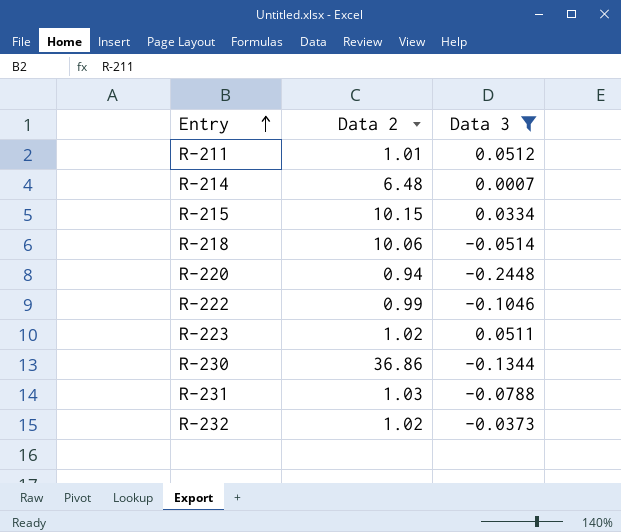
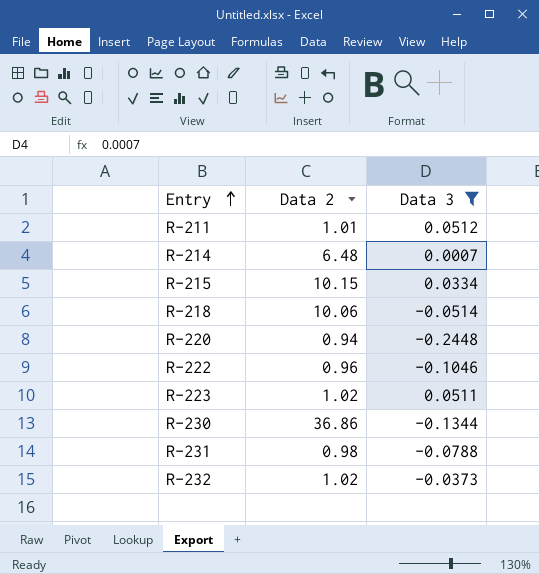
R-222 | Data 2: 0.99 -> 0.96
R-231 | Data 2: 1.03 -> 0.98

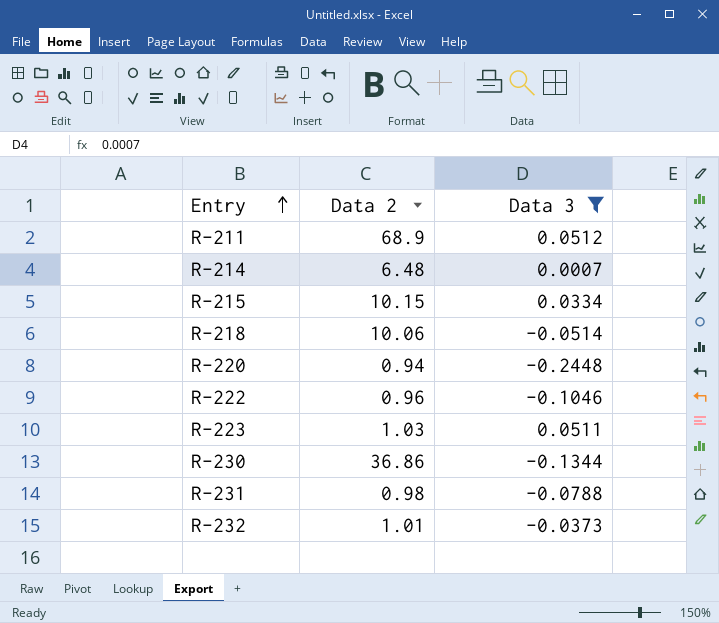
R-211 | Data 2: 1.01 -> 68.9
R-223 | Data 2: 1.02 -> 1.03
R-232 | Data 2: 1.02 -> 1.01

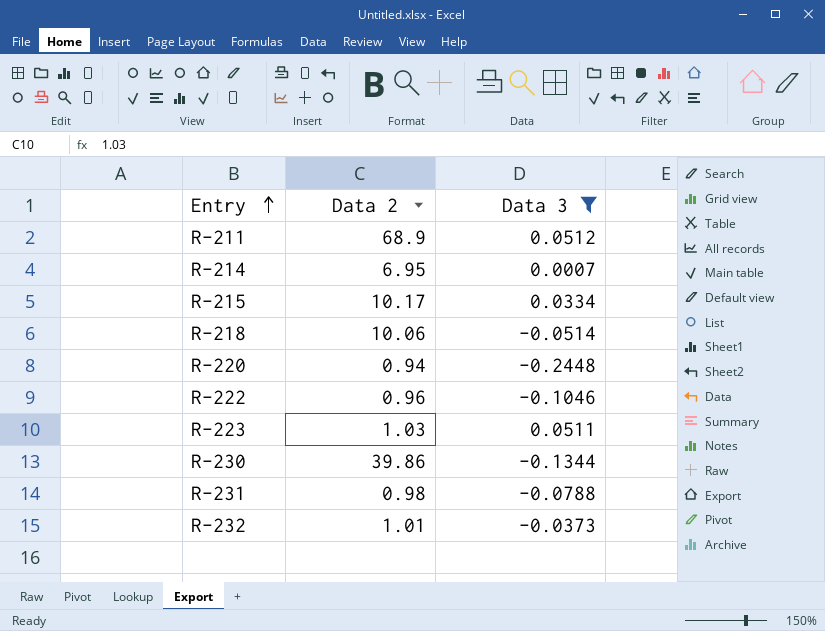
R-214 | Data 2: 6.48 -> 6.95
R-215 | Data 2: 10.15 -> 10.17
R-230 | Data 2: 36.86 -> 39.86

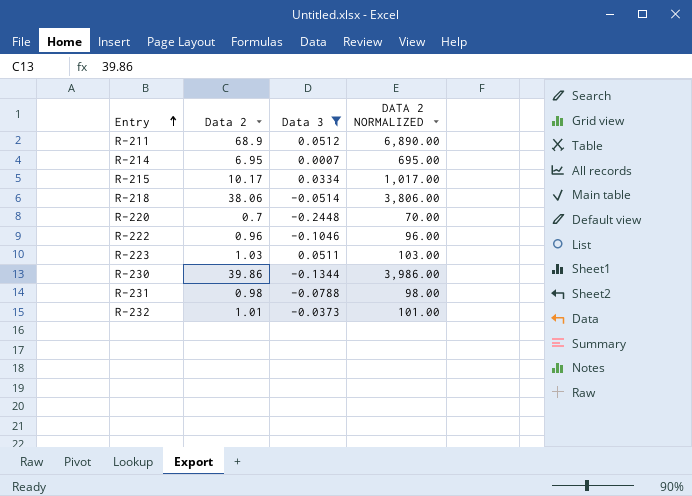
column DATA 2 NORMALIZED | formula: none -> [Data 2] * 100
R-218 | Data 2: 10.06 -> 38.06
R-220 | Data 2: 0.94 -> 0.7

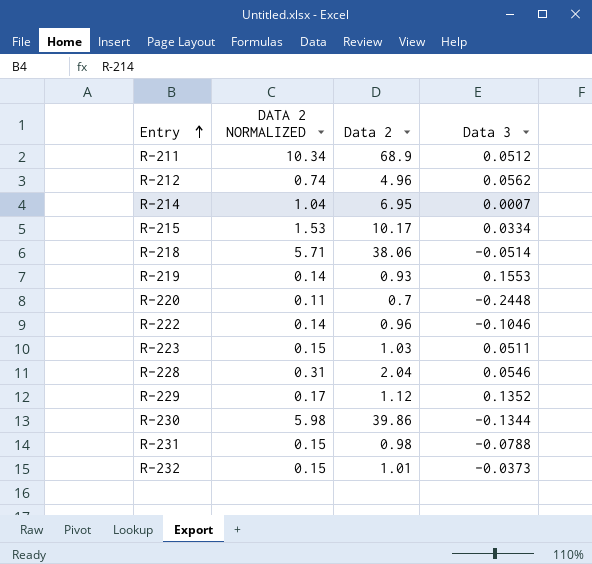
filter: Data 3 <= 0.0512 -> none
column DATA 2 NORMALIZED | formula: [Data 2] * 100 -> [Data 2] * 0.15
column DATA 2 NORMALIZED | position: 4 -> 2

